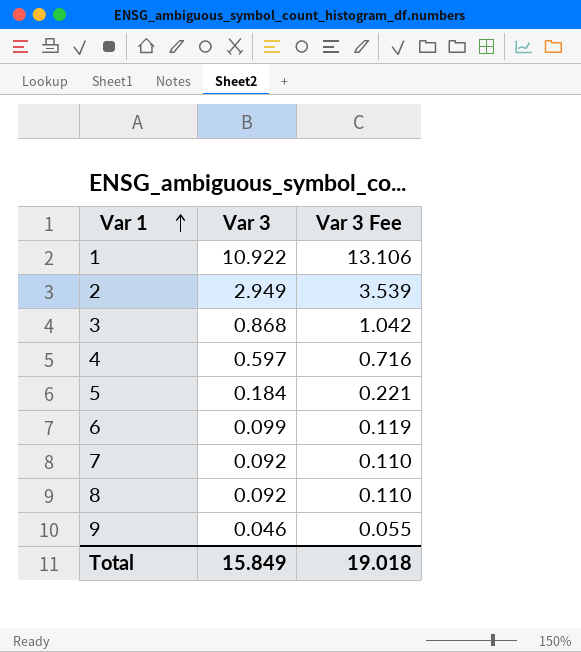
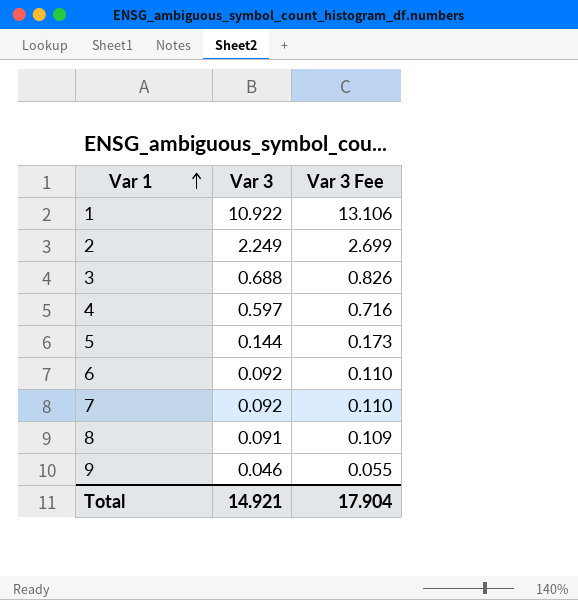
2 | Var 3: 2.949 -> 2.249
2 | Var 3 Fee: 3.539 -> 2.699
3 | Var 3: 0.868 -> 0.688
3 | Var 3 Fee: 1.042 -> 0.826
5 | Var 3: 0.184 -> 0.144
5 | Var 3 Fee: 0.221 -> 0.173
6 | Var 3: 0.099 -> 0.092
6 | Var 3 Fee: 0.119 -> 0.110
8 | Var 3: 0.092 -> 0.091
8 | Var 3 Fee: 0.110 -> 0.109
Total | Var 3: 15.849 -> 14.921
Total | Var 3 Fee: 19.018 -> 17.904

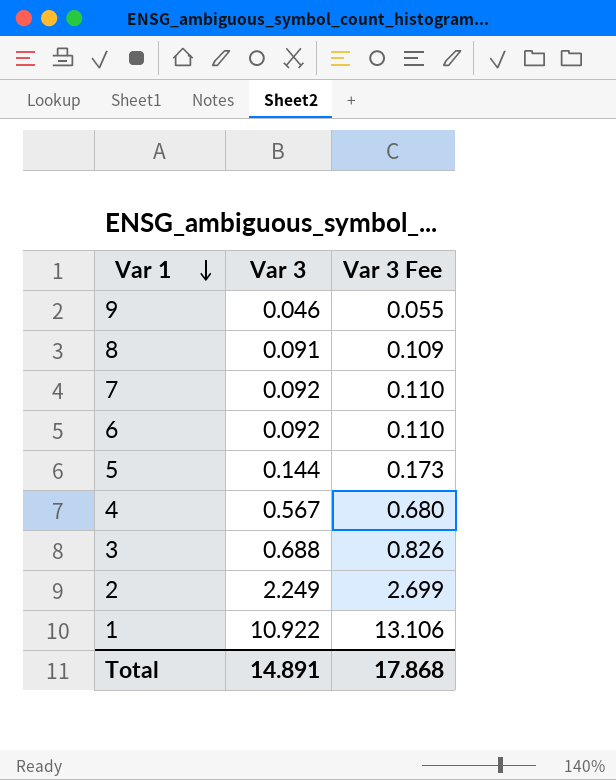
row order: Var 1 ascending -> Var 1 descending
4 | Var 3: 0.597 -> 0.567
4 | Var 3 Fee: 0.716 -> 0.680
Total | Var 3: 14.921 -> 14.891
Total | Var 3 Fee: 17.904 -> 17.868

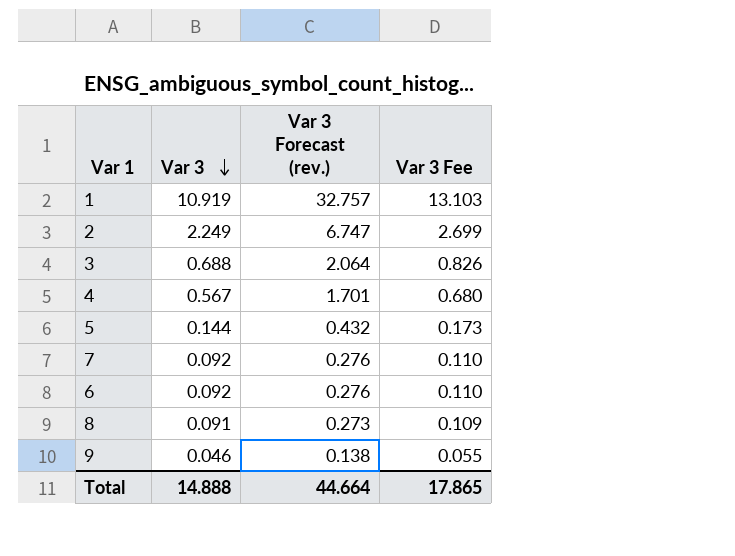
row order: Var 1 descending -> Var 3 descending
column Var 3 Forecast (rev.) | formula: none -> [Var 3] * 3
1 | Var 3: 10.922 -> 10.919
1 | Var 3 Fee: 13.106 -> 13.103
Total | Var 3: 14.891 -> 14.888
Total | Var 3 Fee: 17.868 -> 17.865

